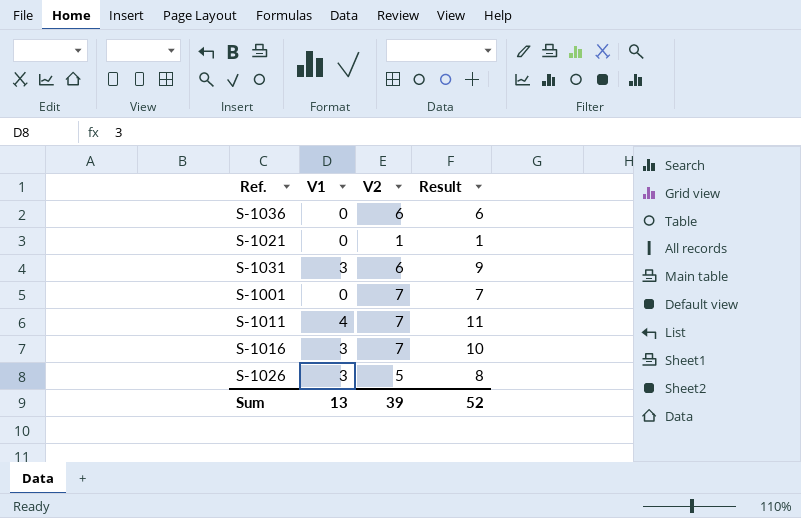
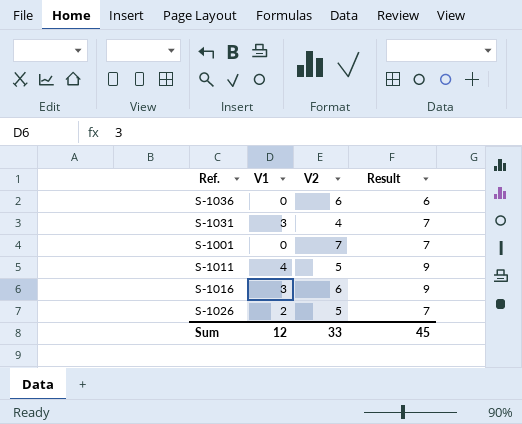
row S-1021: 0 | 1 | 1 -> none
S-1031 | V2: 6 -> 4
S-1031 | Result: 9 -> 7
S-1011 | V2: 7 -> 5
S-1011 | Result: 11 -> 9
S-1016 | V2: 7 -> 6
S-1016 | Result: 10 -> 9
S-1026 | V1: 3 -> 2
S-1026 | Result: 8 -> 7
Sum | V1: 13 -> 12
Sum | V2: 39 -> 33
Sum | Result: 52 -> 45

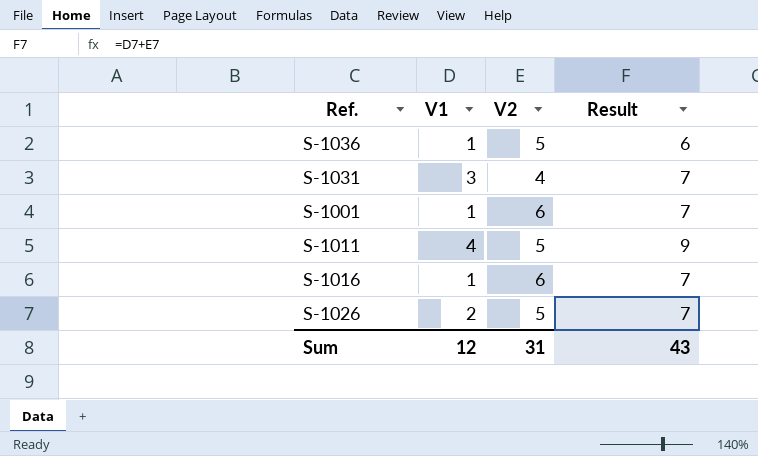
S-1036 | V1: 0 -> 1
S-1036 | V2: 6 -> 5
S-1001 | V1: 0 -> 1
S-1001 | V2: 7 -> 6
S-1016 | V1: 3 -> 1
S-1016 | Result: 9 -> 7
Sum | V2: 33 -> 31
Sum | Result: 45 -> 43

